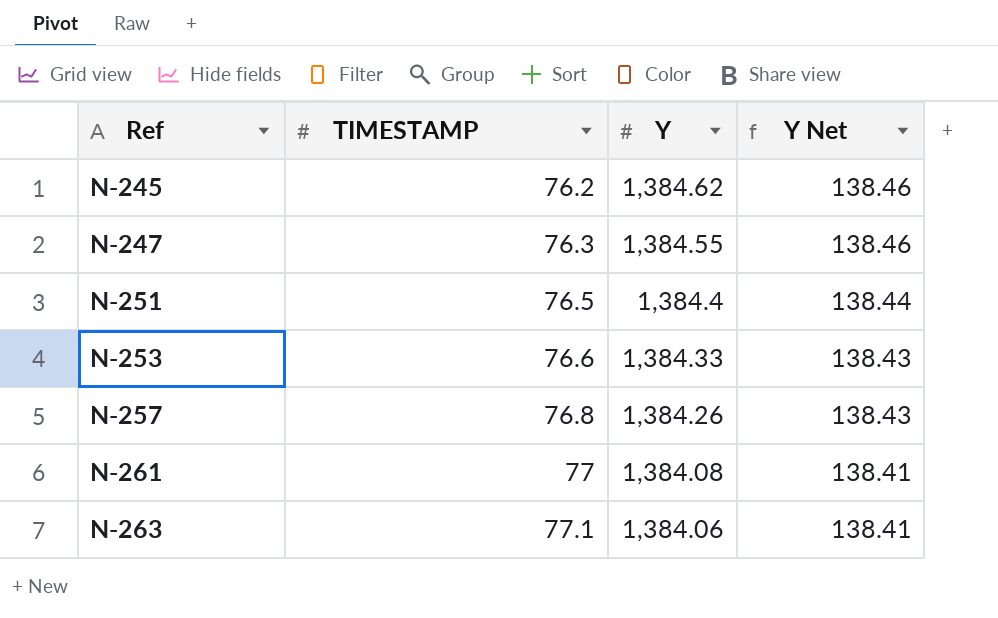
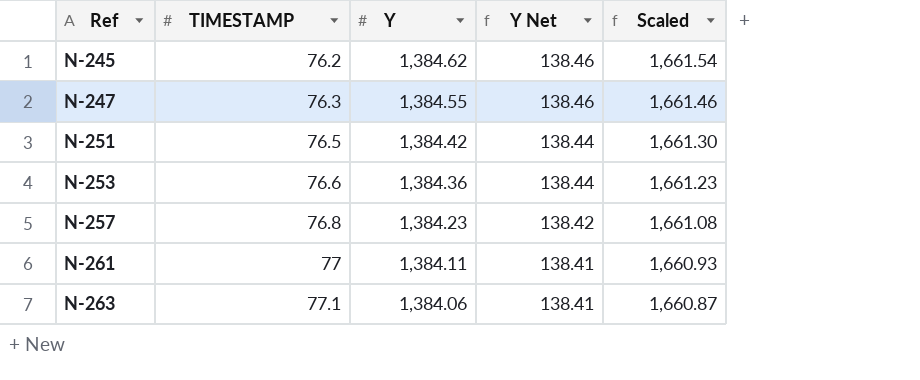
column Scaled | formula: none -> [Y] * 1.2
N-251 | Y: 1,384.4 -> 1,384.42
N-253 | Y: 1,384.33 -> 1,384.36
N-253 | Y Net: 138.43 -> 138.44
N-257 | Y: 1,384.26 -> 1,384.23
N-257 | Y Net: 138.43 -> 138.42
N-261 | Y: 1,384.08 -> 1,384.11

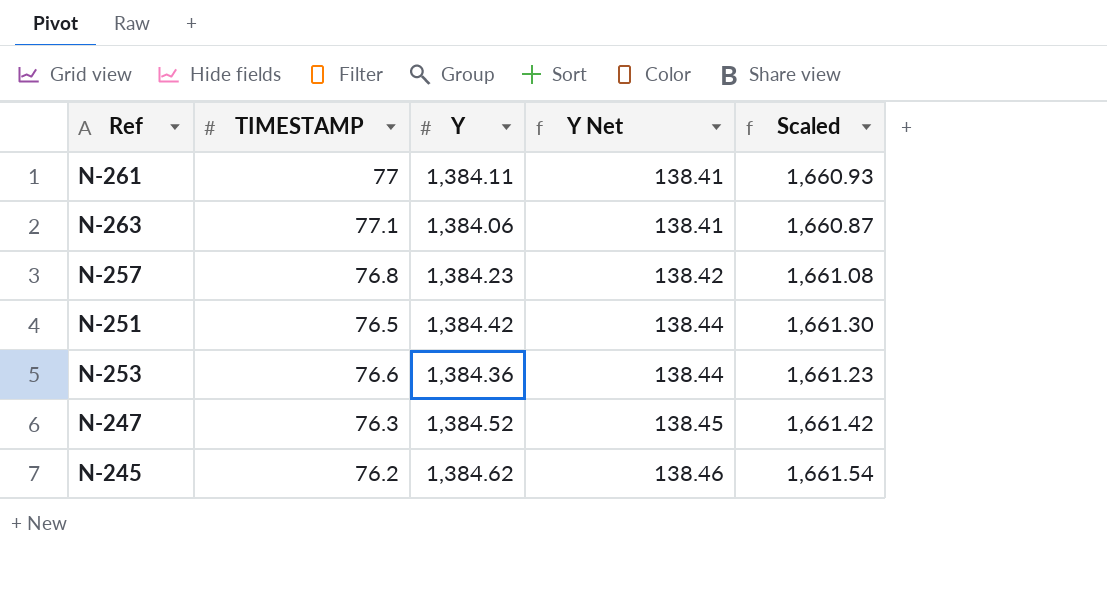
row order: Ref ascending -> Y Net ascending
N-247 | Y: 1,384.55 -> 1,384.52
N-247 | Y Net: 138.46 -> 138.45
N-247 | Scaled: 1,661.46 -> 1,661.42

